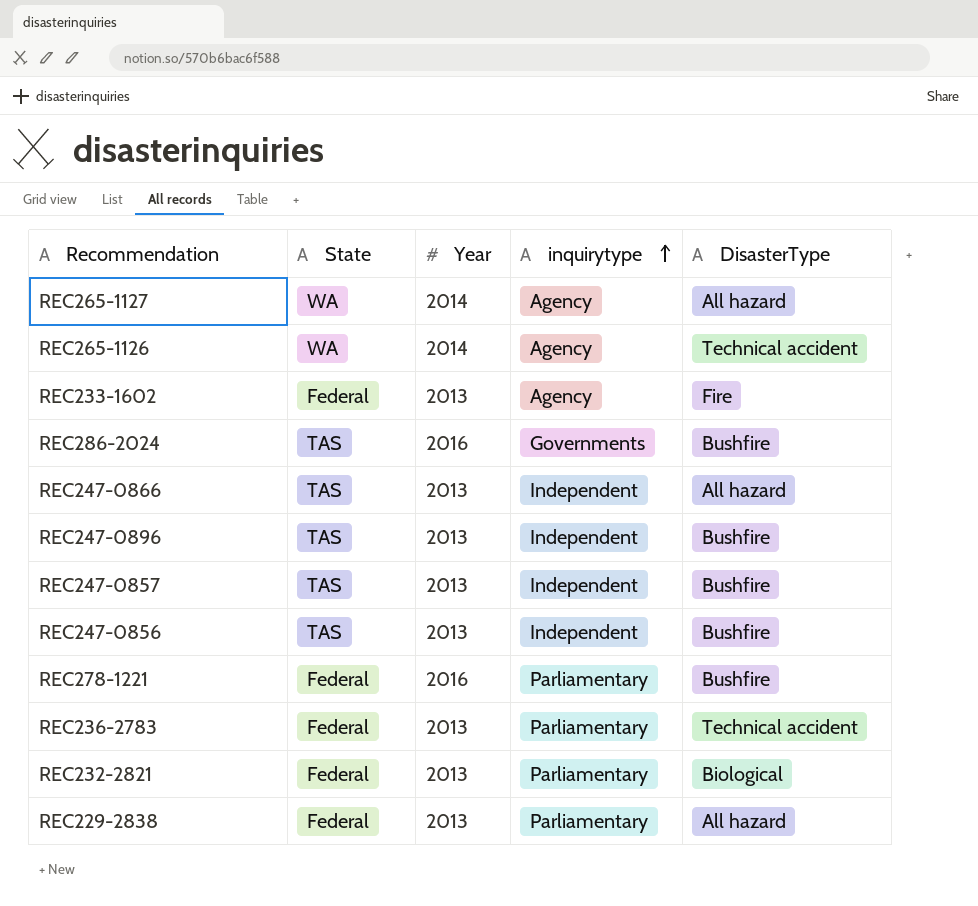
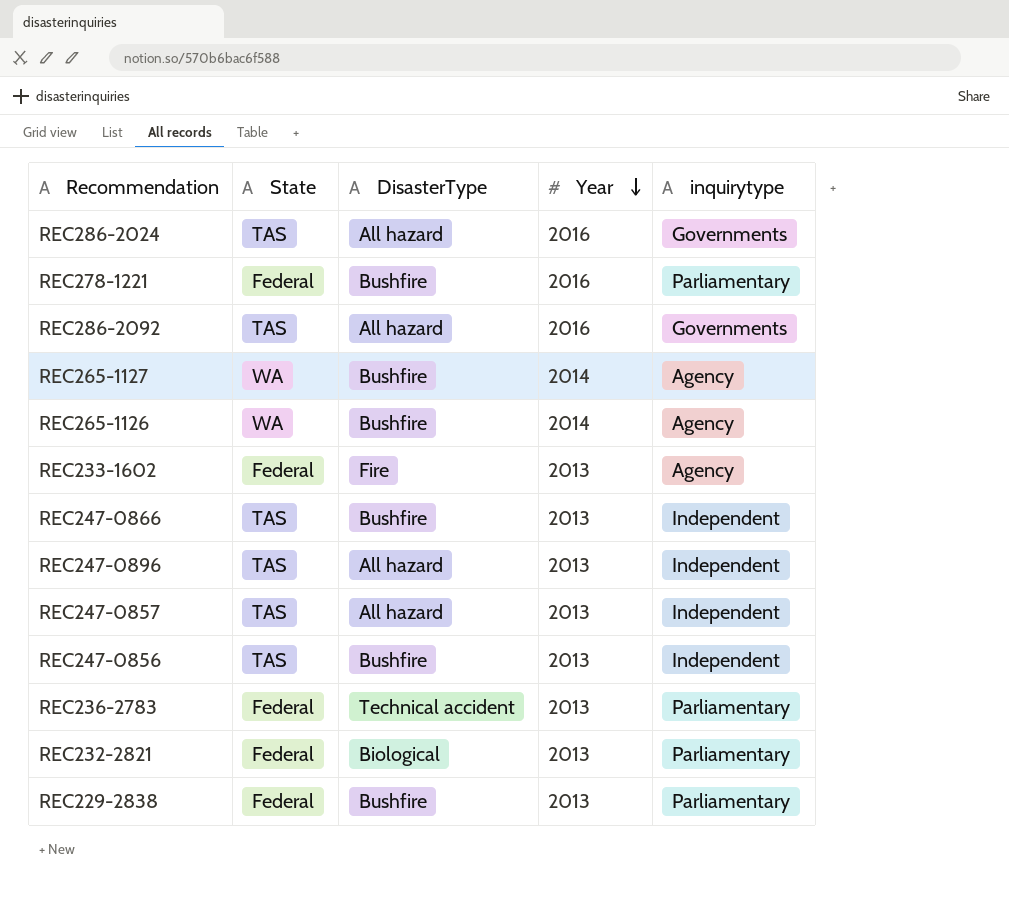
row order: inquirytype ascending -> Year descending
column DisasterType | position: 5 -> 3
REC286-2024 | DisasterType: Bushfire -> All hazard
row REC286-2092: none -> TAS | All hazard | 2016 | Governments
REC265-1127 | DisasterType: All hazard -> Bushfire
REC265-1126 | DisasterType: Technical accident -> Bushfire
REC247-0866 | DisasterType: All hazard -> Bushfire
REC247-0896 | DisasterType: Bushfire -> All hazard
REC247-0857 | DisasterType: Bushfire -> All hazard
REC229-2838 | DisasterType: All hazard -> Bushfire

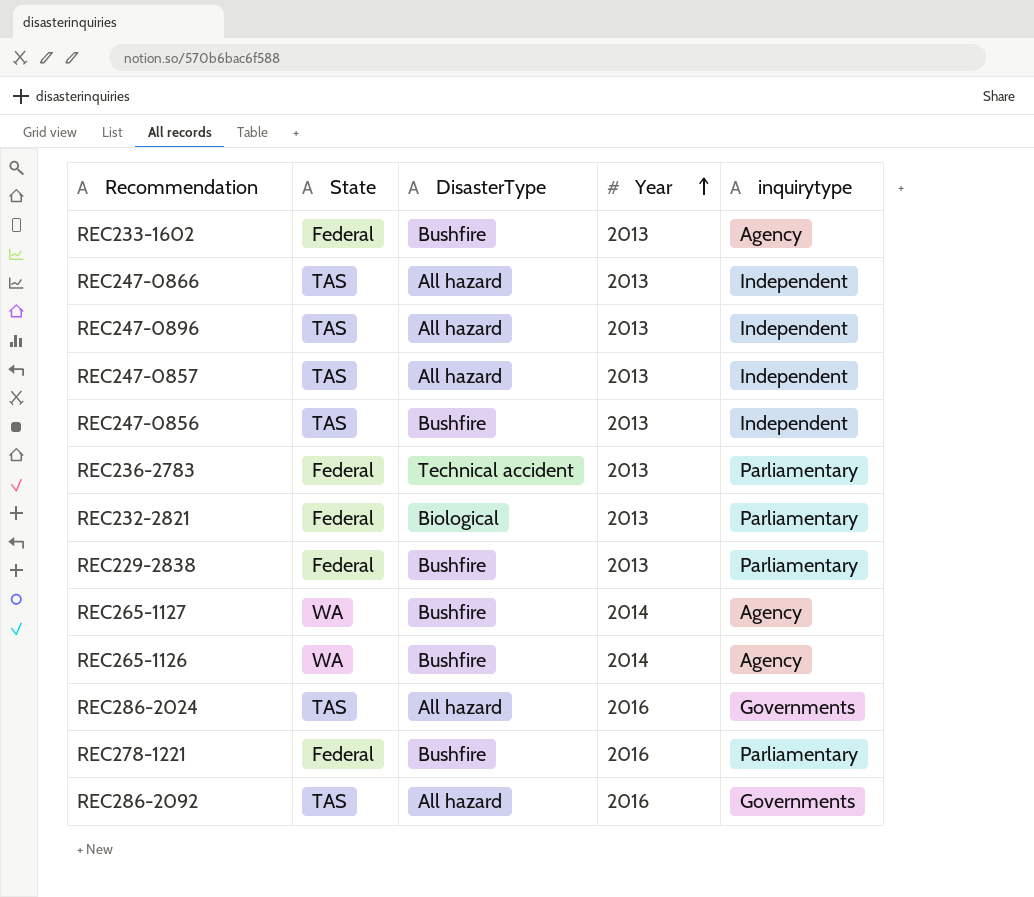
row order: Year descending -> Year ascending
REC233-1602 | DisasterType: Fire -> Bushfire
REC247-0866 | DisasterType: Bushfire -> All hazard

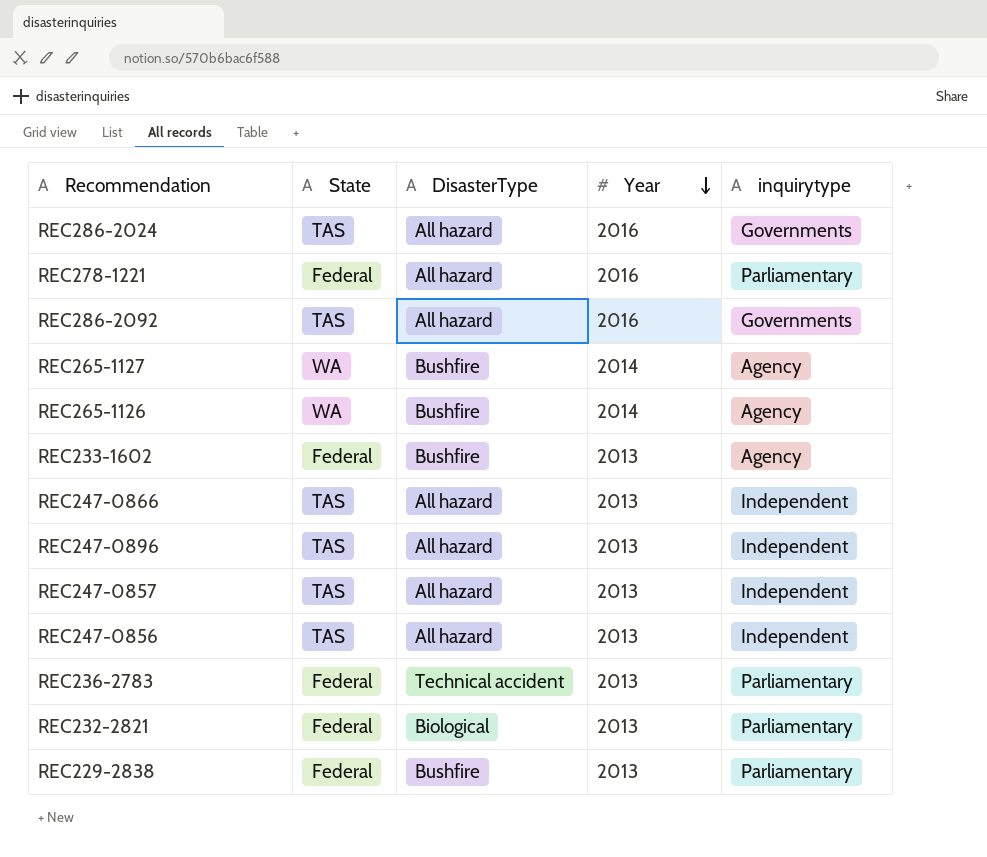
row order: Year ascending -> Year descending
REC278-1221 | DisasterType: Bushfire -> All hazard
REC247-0856 | DisasterType: Bushfire -> All hazard

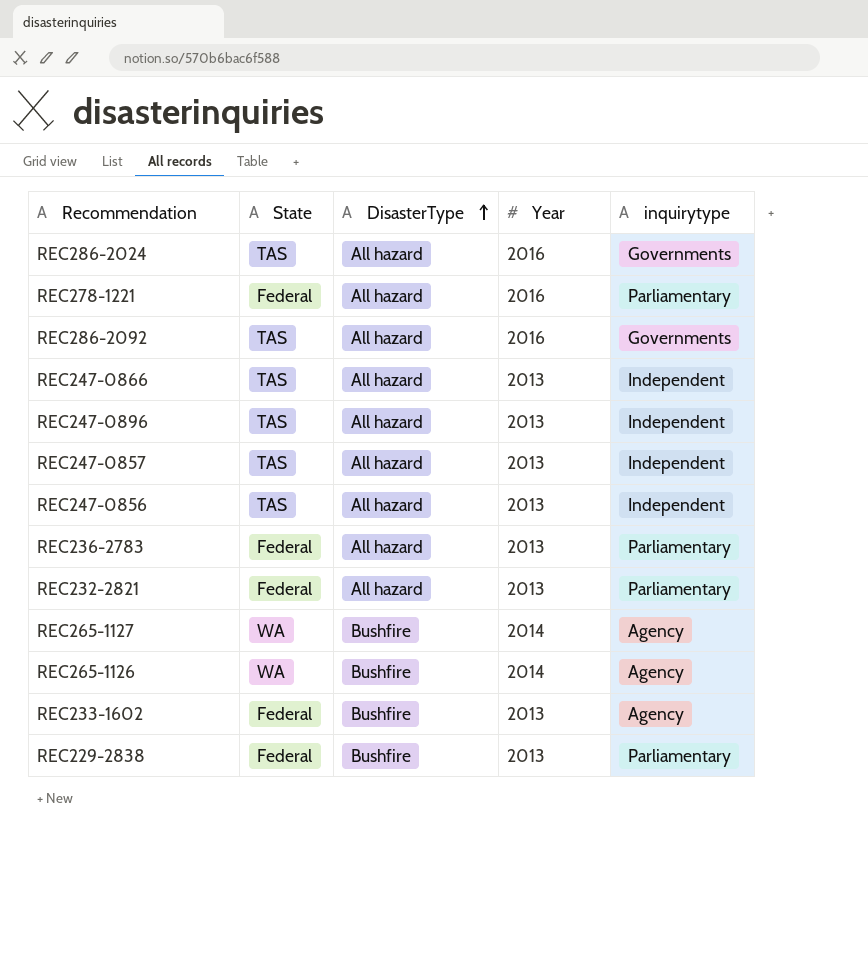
row order: Year descending -> DisasterType ascending
REC236-2783 | DisasterType: Technical accident -> All hazard
REC232-2821 | DisasterType: Biological -> All hazard

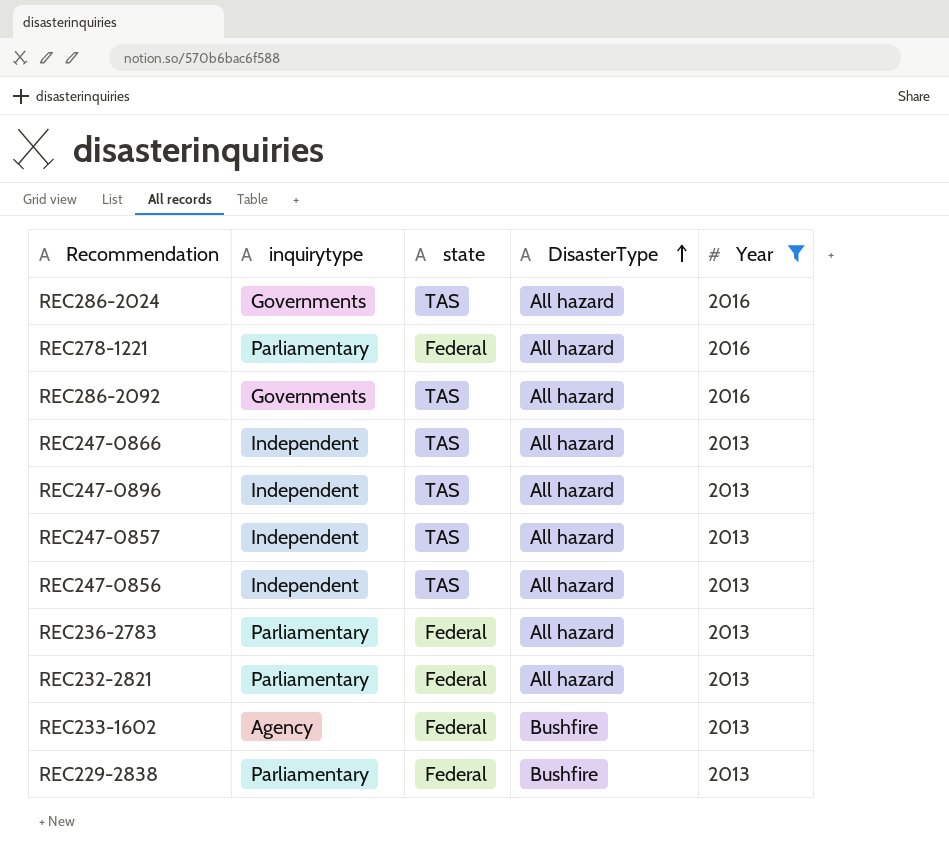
filter: none -> Year != 2014
column inquirytype | position: 5 -> 2
column name: State -> state

